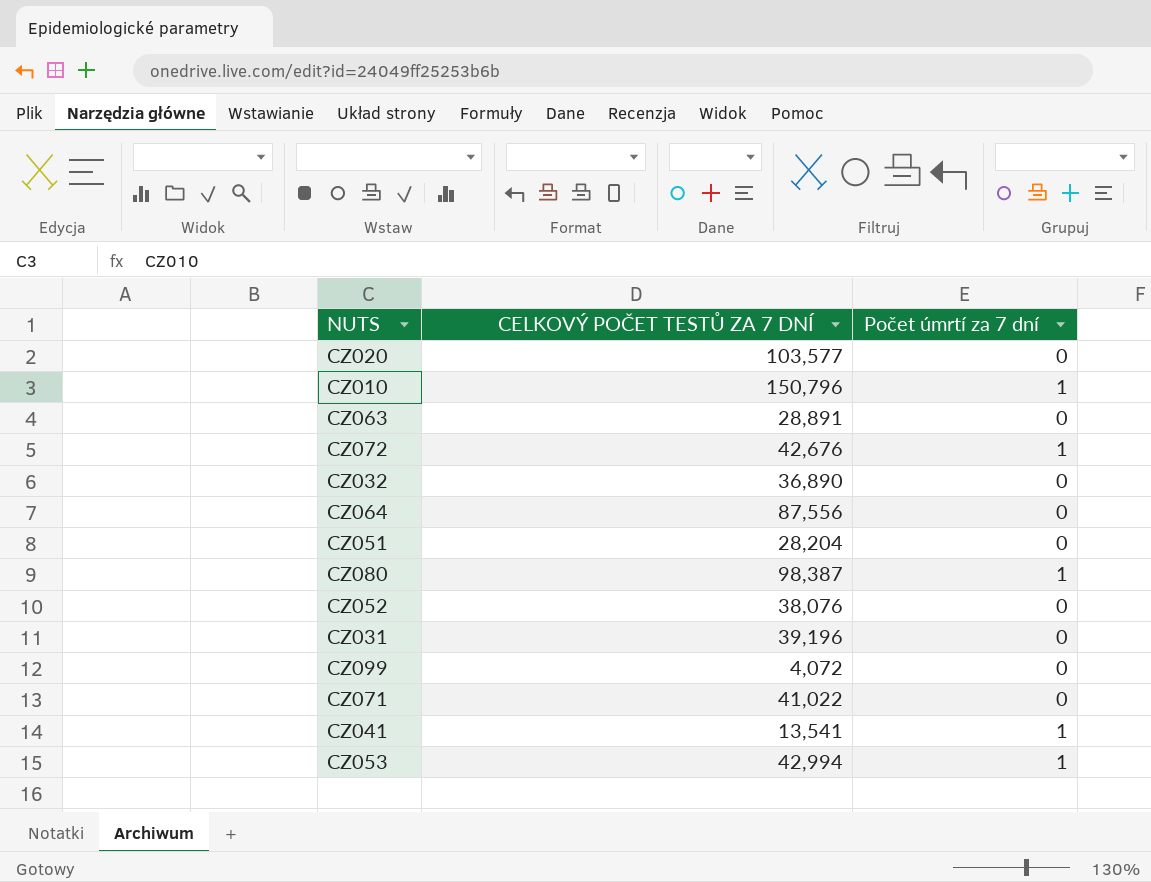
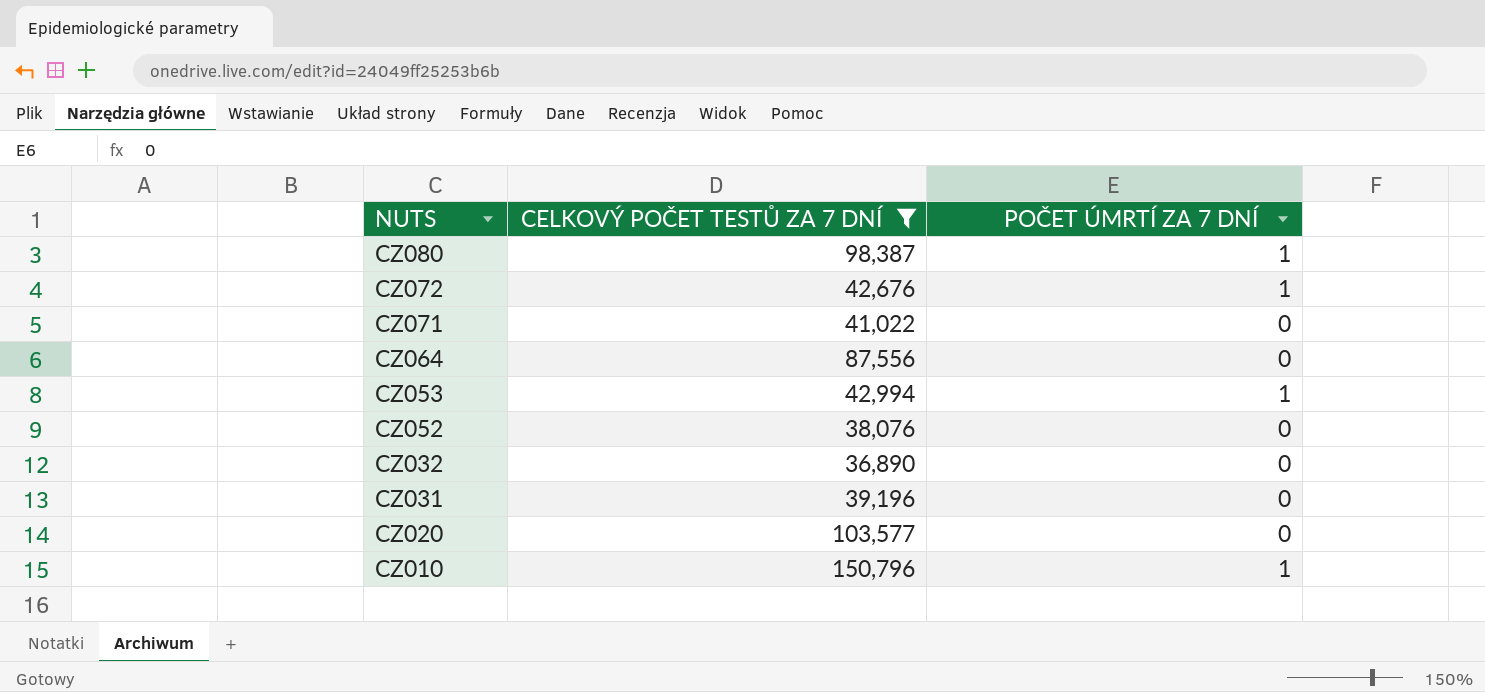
filter: none -> CELKOVÝ POČET TESTŮ ZA 7 DNÍ >= 36,890
row order: none -> NUTS descending
column name: Počet úmrtí za 7 dní -> POČET ÚMRTÍ ZA 7 DNÍ

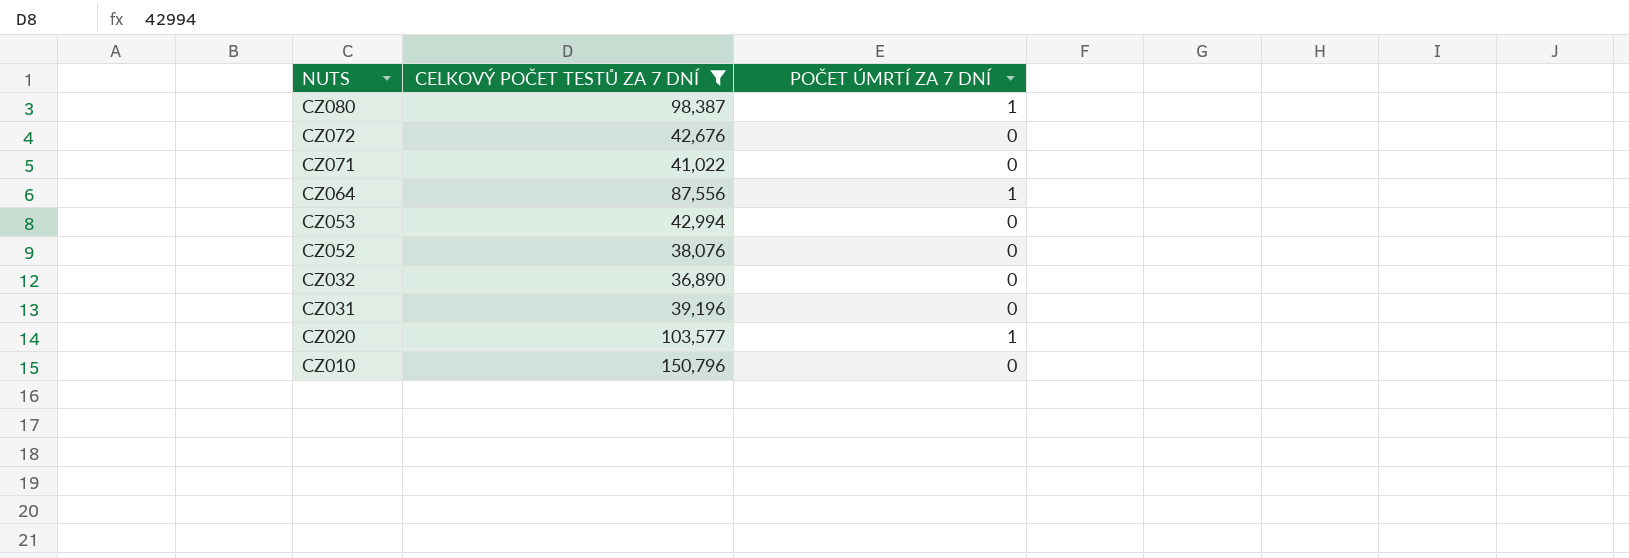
CZ072 | POČET ÚMRTÍ ZA 7 DNÍ: 1 -> 0
CZ064 | POČET ÚMRTÍ ZA 7 DNÍ: 0 -> 1
CZ053 | POČET ÚMRTÍ ZA 7 DNÍ: 1 -> 0
CZ020 | POČET ÚMRTÍ ZA 7 DNÍ: 0 -> 1
CZ010 | POČET ÚMRTÍ ZA 7 DNÍ: 1 -> 0

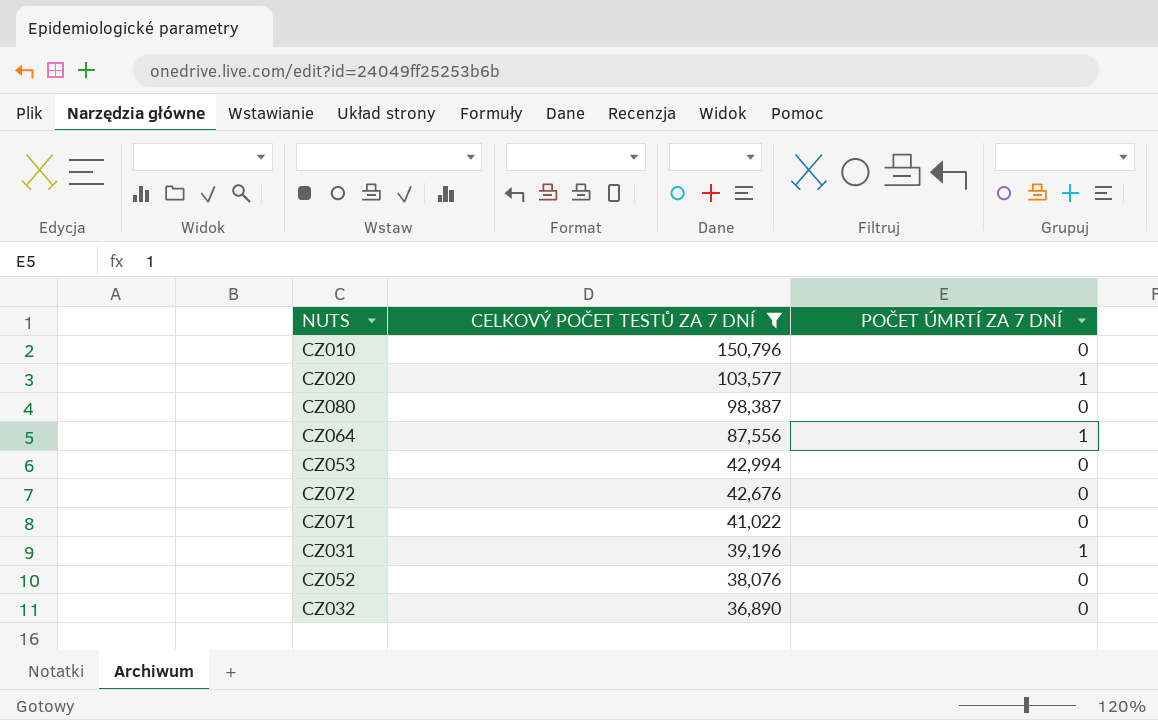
row order: NUTS descending -> CELKOVÝ POČET TESTŮ ZA 7 DNÍ descending
CZ080 | POČET ÚMRTÍ ZA 7 DNÍ: 1 -> 0
CZ031 | POČET ÚMRTÍ ZA 7 DNÍ: 0 -> 1

